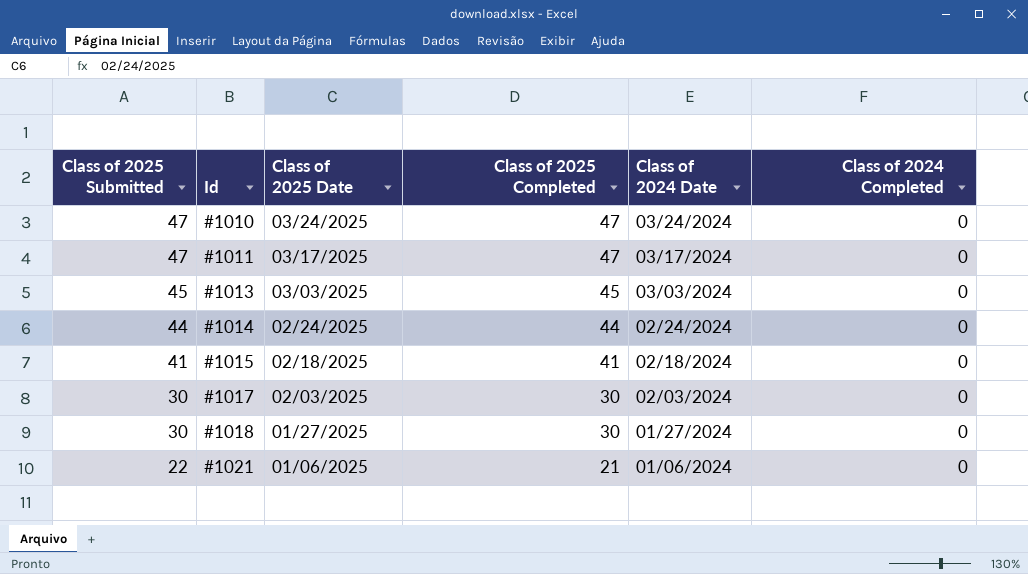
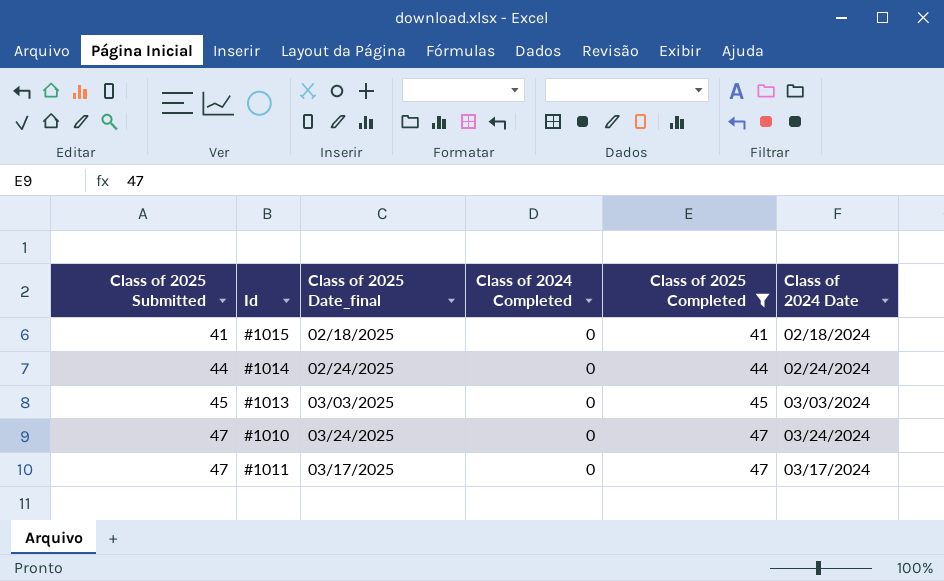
filter: none -> Class of 2025 Completed >= 41
row order: Class of 2025 Submitted descending -> Class of 2025 Submitted ascending
column name: Class of 2025 Date -> Class of 2025 Date_final
column Class of 2024 Completed | position: 6 -> 4

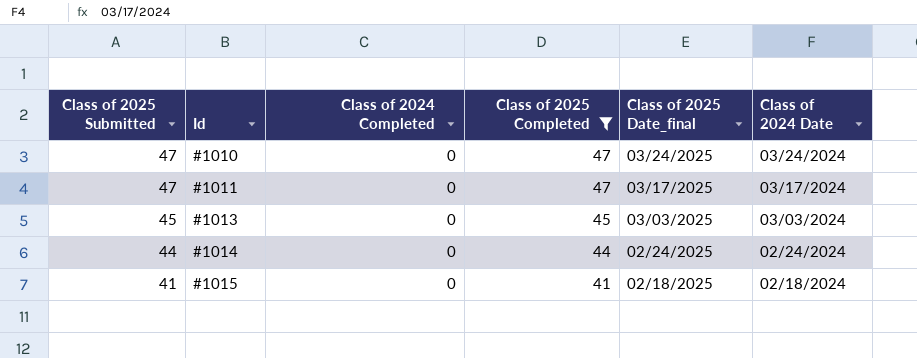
row order: Class of 2025 Submitted ascending -> Class of 2025 Submitted descending
column Class of 2025 Date_final | position: 3 -> 5

